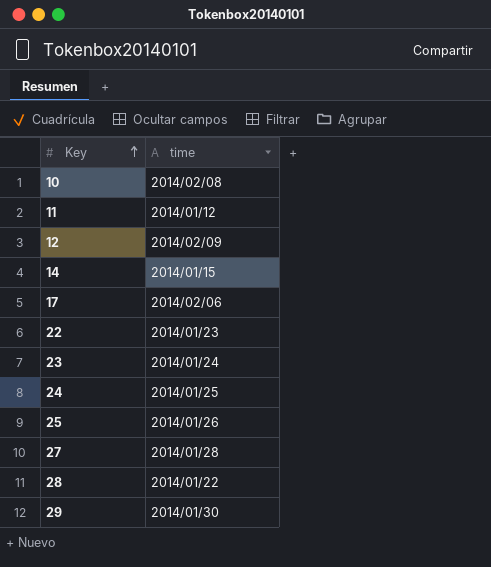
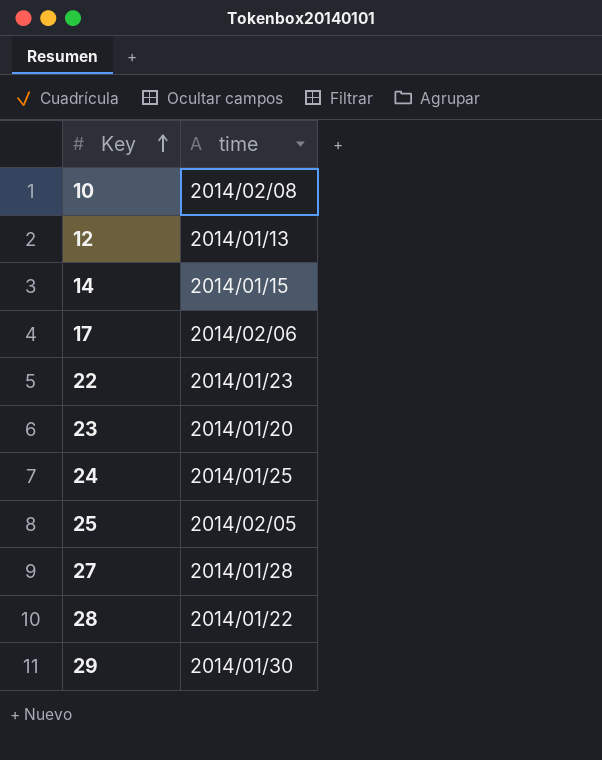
row 11: 2014/01/12 -> none
12 | time: 2014/02/09 -> 2014/01/13
23 | time: 2014/01/24 -> 2014/01/20
25 | time: 2014/01/26 -> 2014/02/05

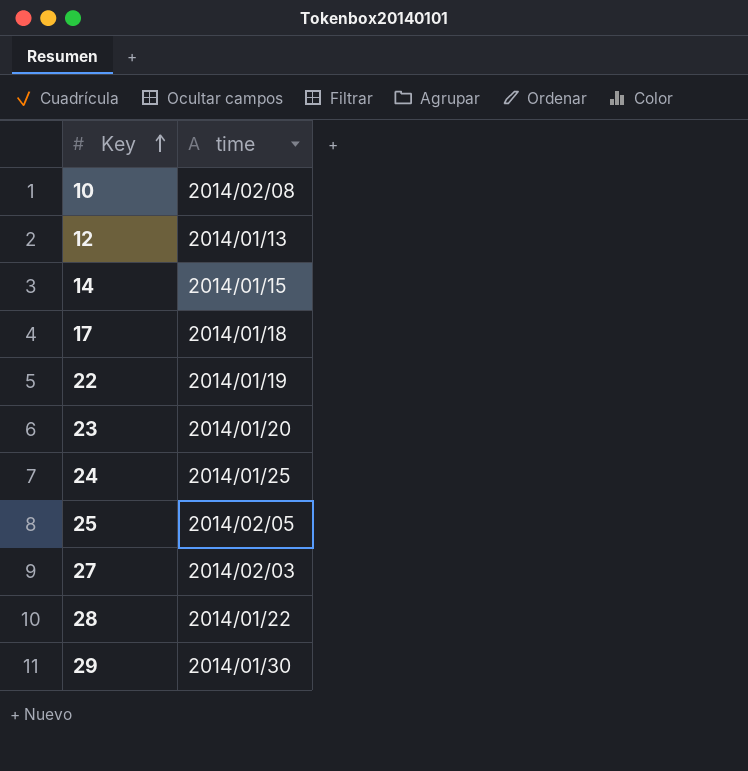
17 | time: 2014/02/06 -> 2014/01/18
22 | time: 2014/01/23 -> 2014/01/19
27 | time: 2014/01/28 -> 2014/02/03

